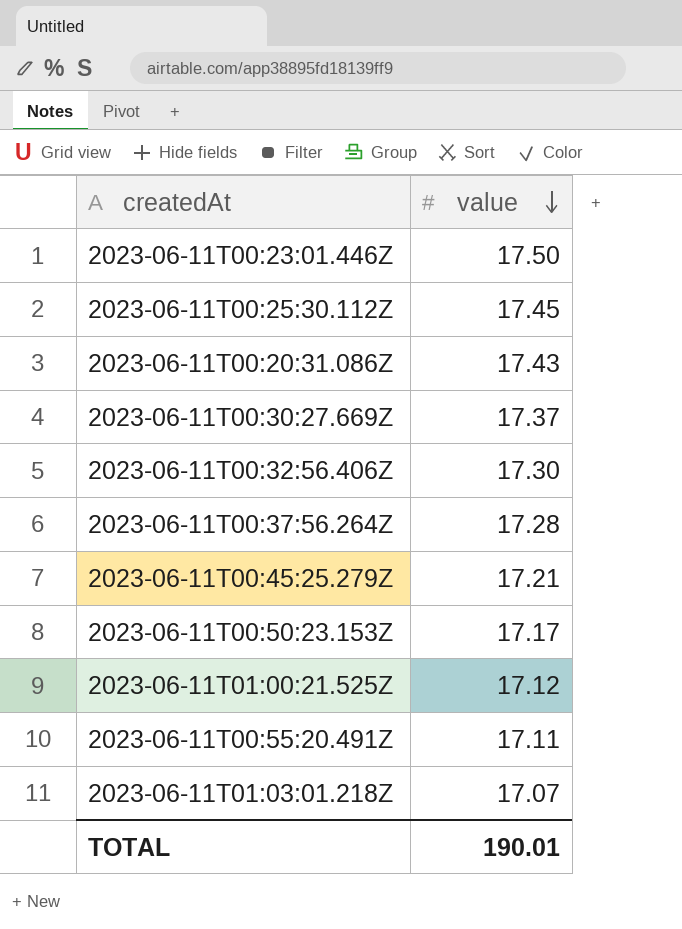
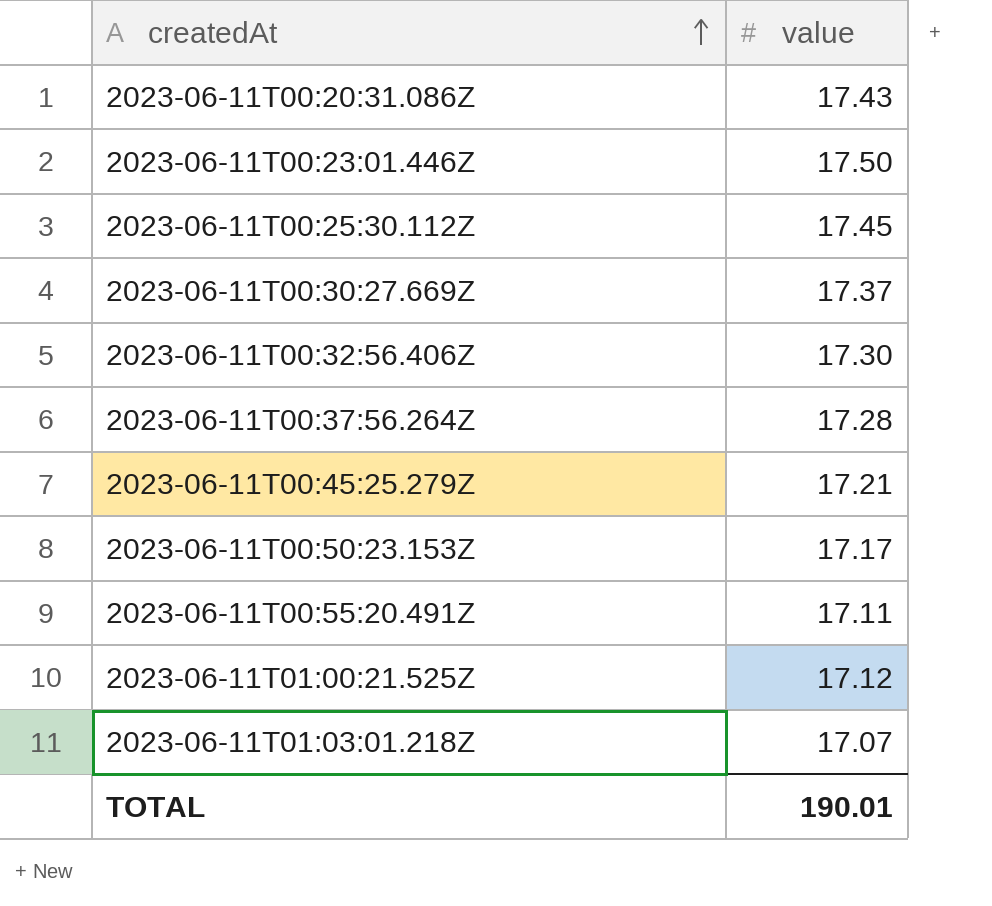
row order: value descending -> createdAt ascending

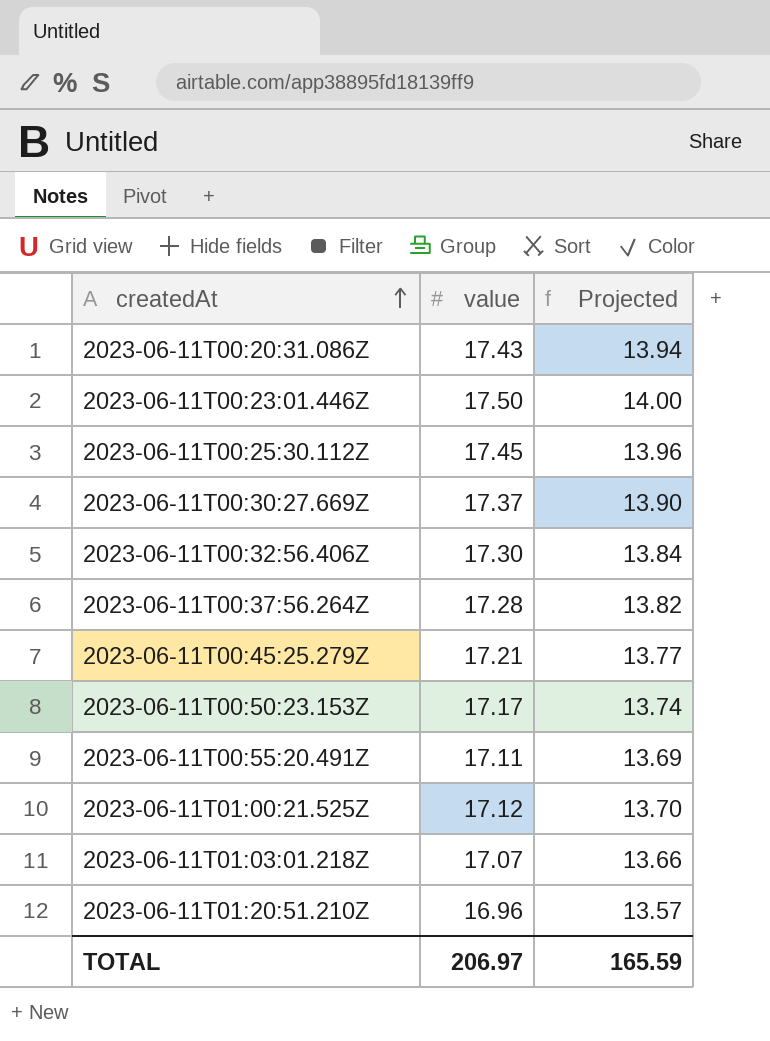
column Projected | formula: none -> [value] * 0.8
row 2023-06-11T01:20:51.210Z: none -> 16.96 | 13.57
TOTAL | value: 190.01 -> 206.97

